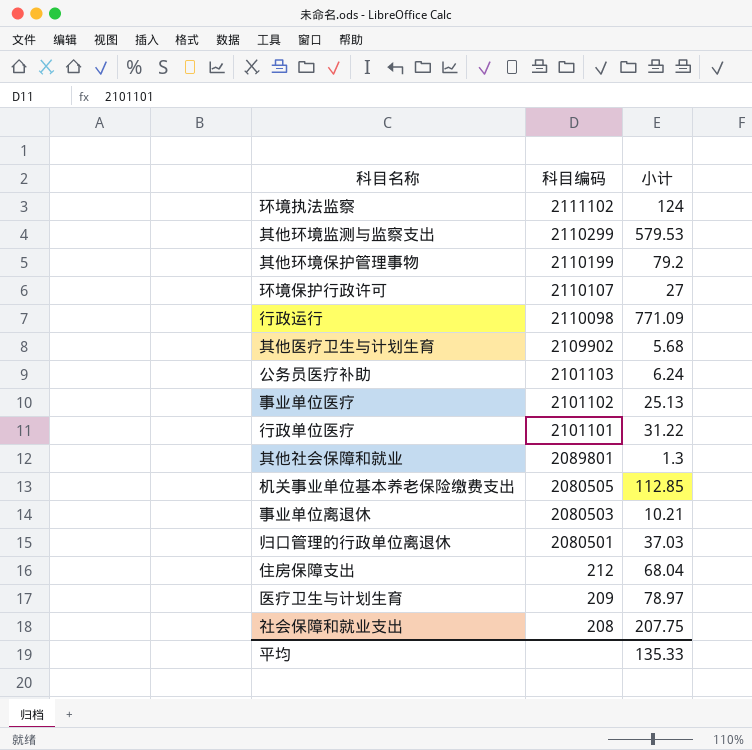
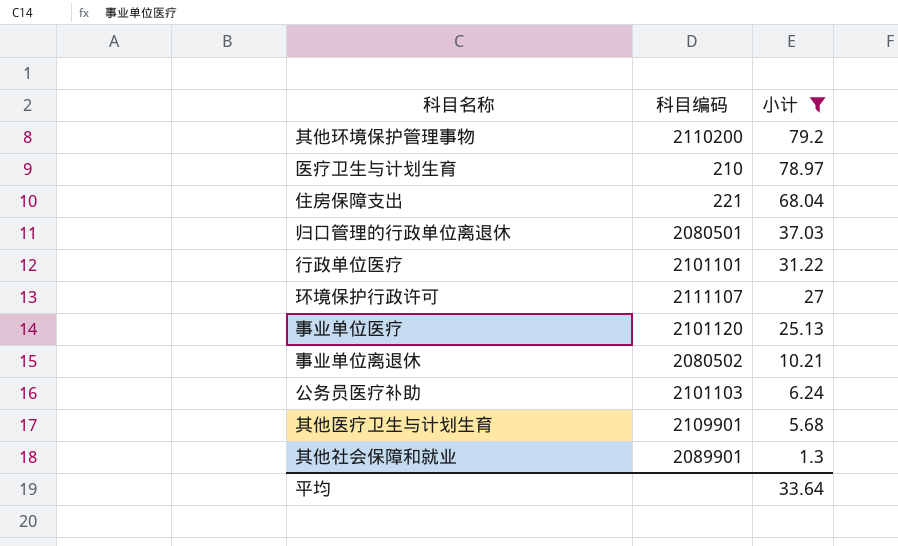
filter: none -> 小计 <= 79.2
row order: 科目编码 descending -> 小计 descending
其他环境保护管理事物 | 科目编码: 2110199 -> 2110200
医疗卫生与计划生育 | 科目编码: 209 -> 210
住房保障支出 | 科目编码: 212 -> 221
环境保护行政许可 | 科目编码: 2110107 -> 2111107
事业单位医疗 | 科目编码: 2101102 -> 2101120
事业单位离退休 | 科目编码: 2080503 -> 2080502
其他医疗卫生与计划生育 | 科目编码: 2109902 -> 2109901
其他社会保障和就业 | 科目编码: 2089801 -> 2089901
平均 | 小计: 135.33 -> 33.64

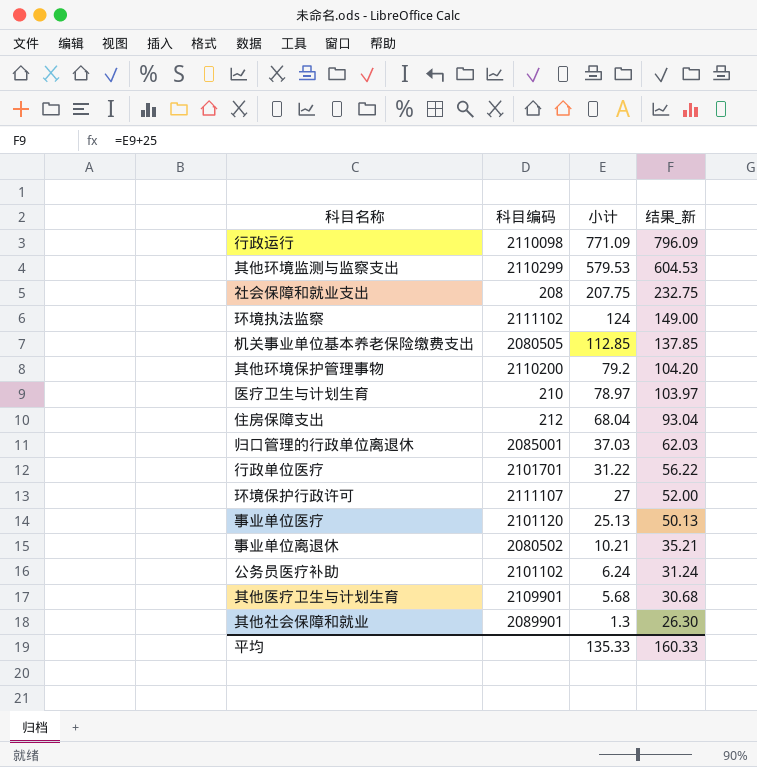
filter: 小计 <= 79.2 -> none
column 结果_新 | formula: none -> [小计] + 25
住房保障支出 | 科目编码: 221 -> 212
归口管理的行政单位离退休 | 科目编码: 2080501 -> 2085001
行政单位医疗 | 科目编码: 2101101 -> 2101701
公务员医疗补助 | 科目编码: 2101103 -> 2101102
平均 | 小计: 33.64 -> 135.33

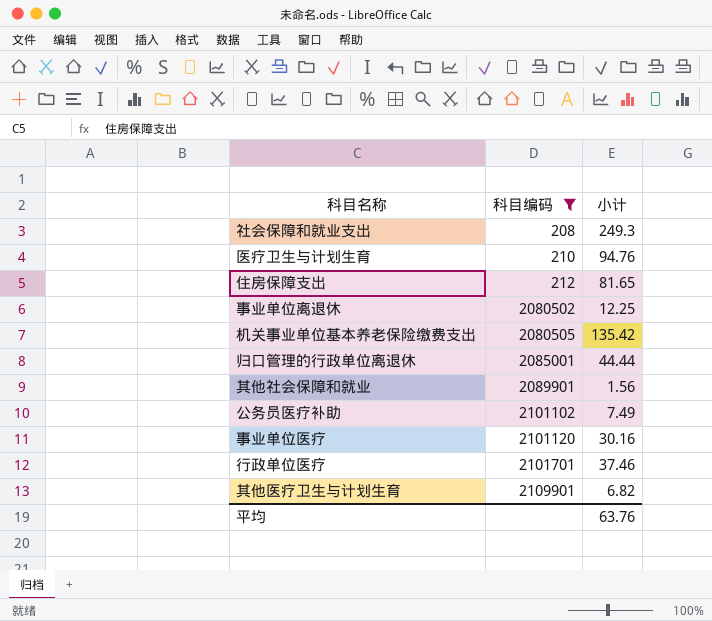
filter: none -> 科目编码 <= 2109901
row order: 小计 descending -> 科目编码 ascending
column 结果_新 | formula: [小计] + 25 -> none
社会保障和就业支出 | 小计: 207.75 -> 249.3
医疗卫生与计划生育 | 小计: 78.97 -> 94.76
住房保障支出 | 小计: 68.04 -> 81.65
事业单位离退休 | 小计: 10.21 -> 12.25
机关事业单位基本养老保险缴费支出 | 小计: 112.85 -> 135.42
归口管理的行政单位离退休 | 小计: 37.03 -> 44.44
其他社会保障和就业 | 小计: 1.3 -> 1.56
公务员医疗补助 | 小计: 6.24 -> 7.49
事业单位医疗 | 小计: 25.13 -> 30.16
行政单位医疗 | 小计: 31.22 -> 37.46
其他医疗卫生与计划生育 | 小计: 5.68 -> 6.82
平均 | 小计: 135.33 -> 63.76

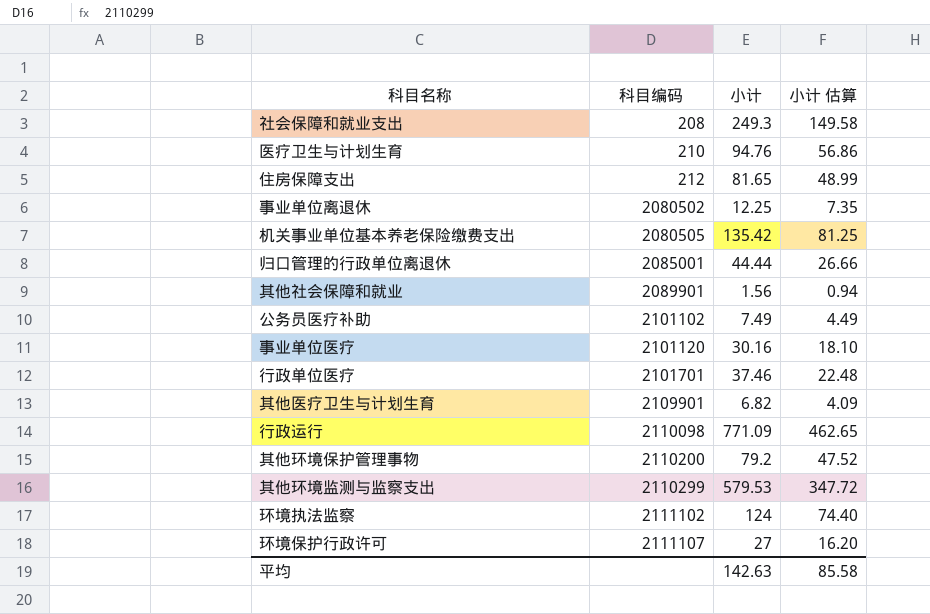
filter: 科目编码 <= 2109901 -> none
column 小计 估算 | formula: none -> [小计] * 0.6
平均 | 小计: 63.76 -> 142.63

